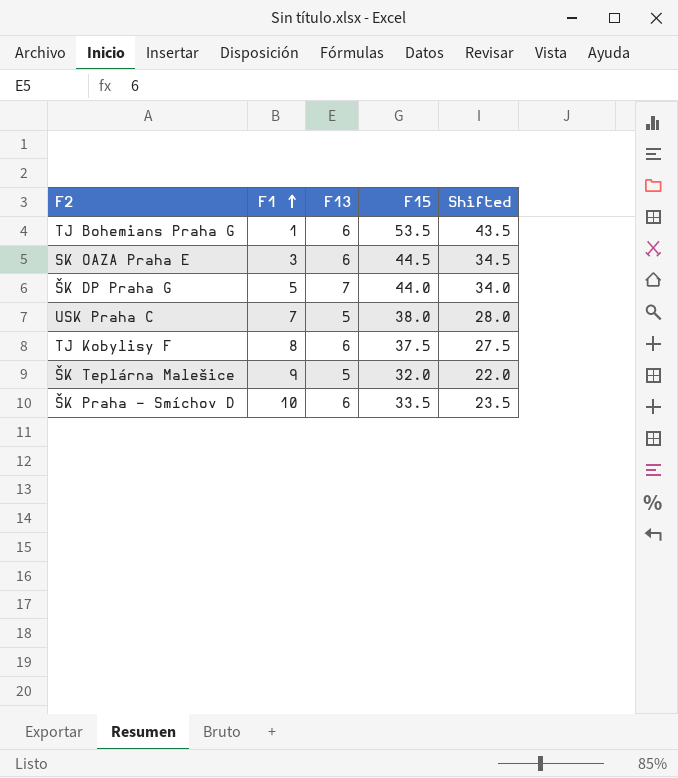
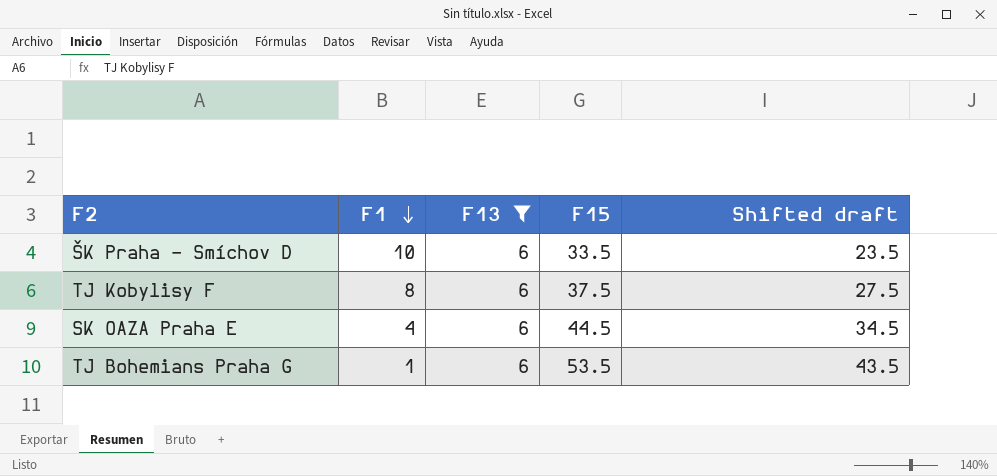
filter: none -> F13 = 6
row order: F1 ascending -> F1 descending
column name: Shifted -> Shifted draft
SK OAZA Praha E | F1: 3 -> 4

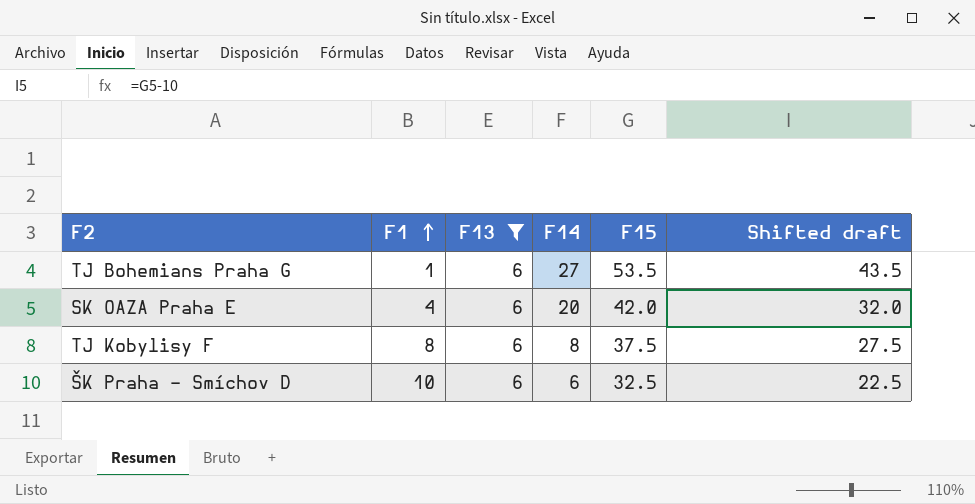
row order: F1 descending -> F1 ascending
column F14 | position: none -> 4
SK OAZA Praha E | F15: 44.5 -> 42.0
SK OAZA Praha E | Shifted draft: 34.5 -> 32.0
ŠK Praha - Smíchov D | F15: 33.5 -> 32.5
ŠK Praha - Smíchov D | Shifted draft: 23.5 -> 22.5

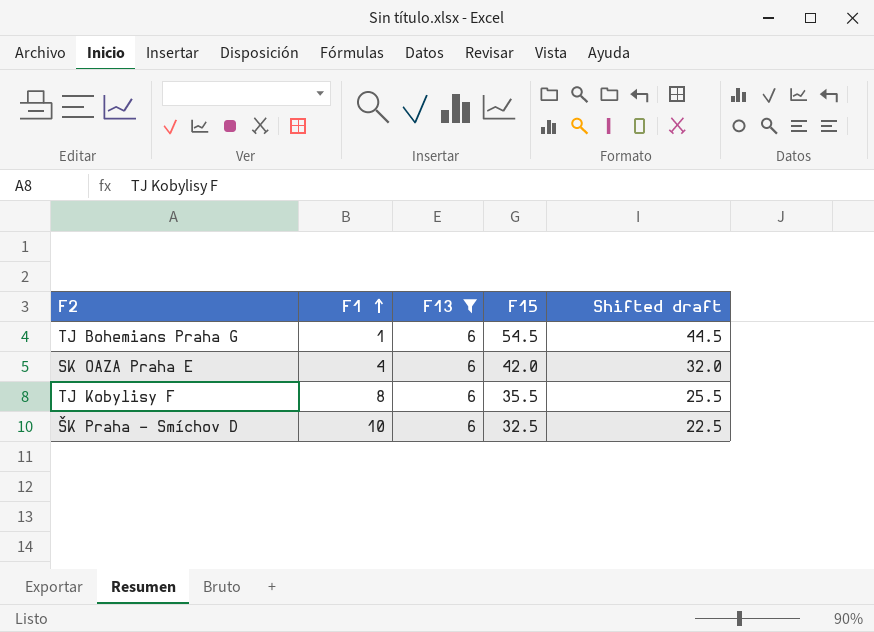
column F14 | position: 4 -> none
TJ Bohemians Praha G | F15: 53.5 -> 54.5
TJ Bohemians Praha G | Shifted draft: 43.5 -> 44.5
TJ Kobylisy F | F15: 37.5 -> 35.5
TJ Kobylisy F | Shifted draft: 27.5 -> 25.5

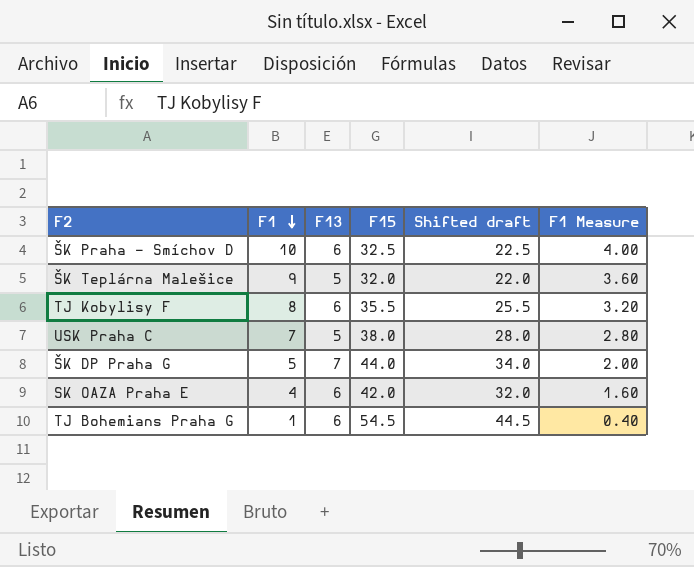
filter: F13 = 6 -> none
row order: F1 ascending -> F1 descending
column F1 Measure | formula: none -> [F1] * 0.4

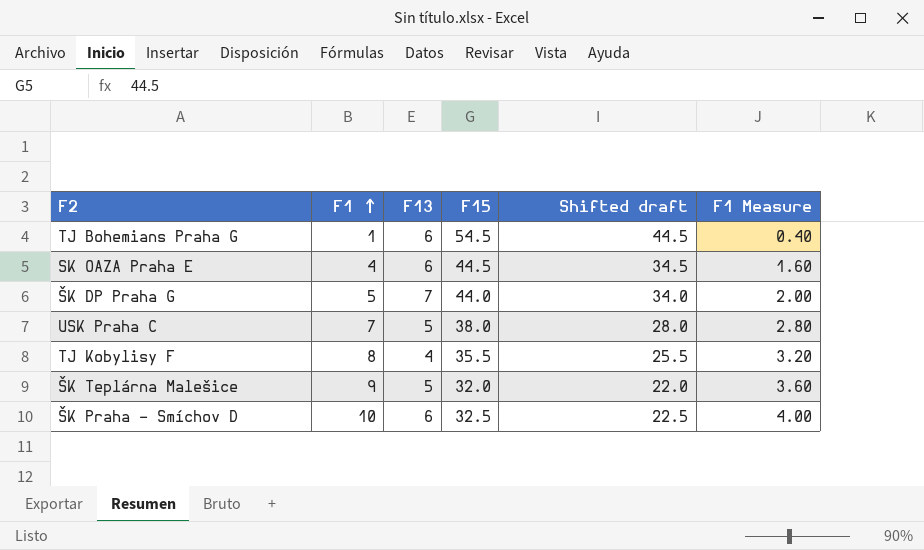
row order: F1 descending -> F1 ascending
SK OAZA Praha E | F15: 42.0 -> 44.5
SK OAZA Praha E | Shifted draft: 32.0 -> 34.5
TJ Kobylisy F | F13: 6 -> 4

